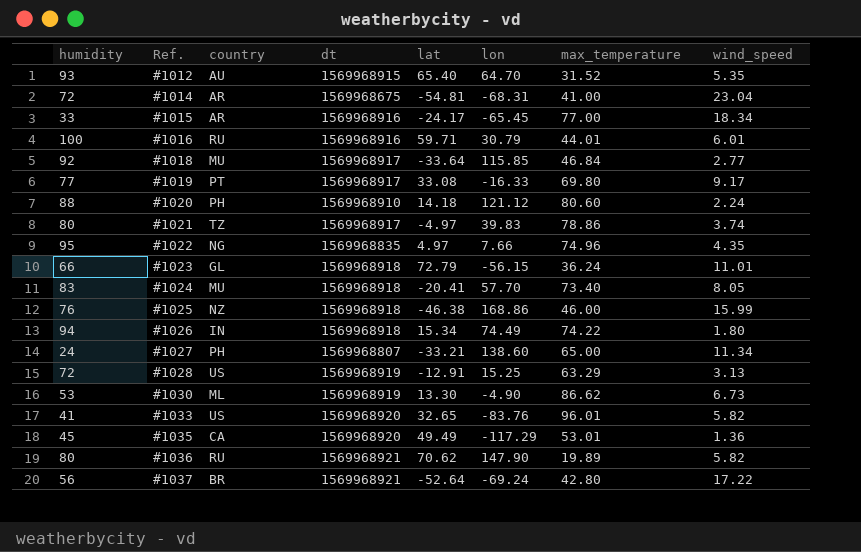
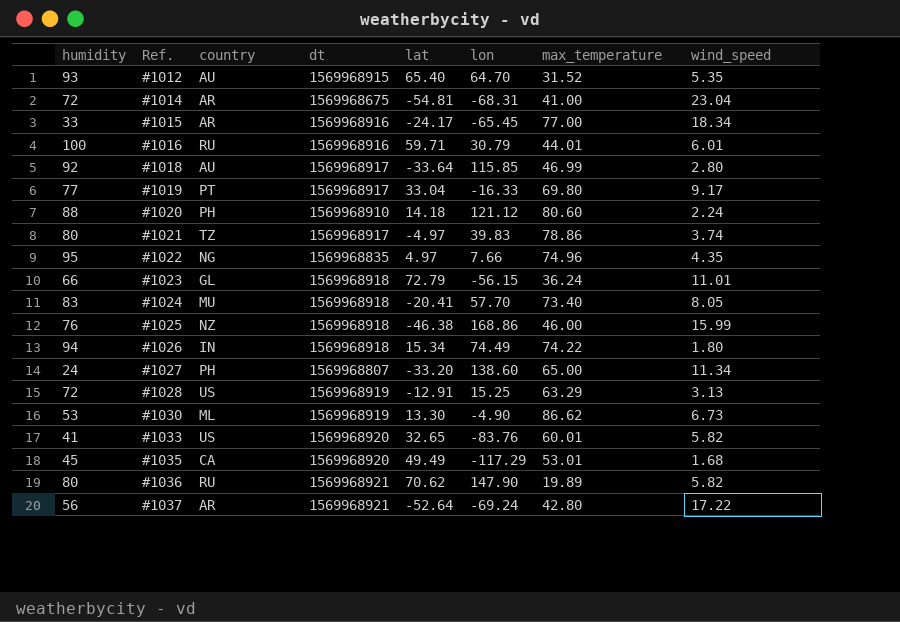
#1018 | country: MU -> AU
#1018 | max_temperature: 46.84 -> 46.99
#1018 | wind_speed: 2.77 -> 2.80
#1019 | lat: 33.08 -> 33.04
#1027 | lat: -33.21 -> -33.20
#1033 | max_temperature: 96.01 -> 60.01
#1035 | wind_speed: 1.36 -> 1.68
#1037 | country: BR -> AR

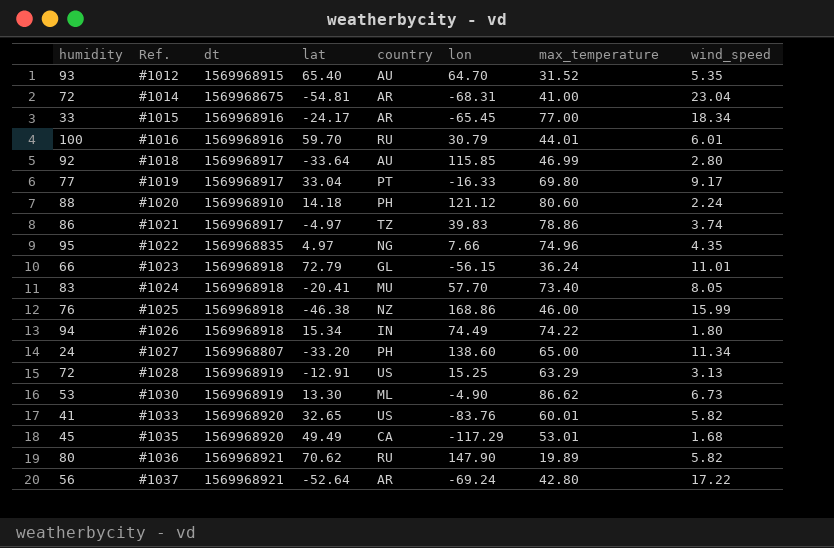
column country | position: 3 -> 5
#1016 | lat: 59.71 -> 59.70
#1021 | humidity: 80 -> 86

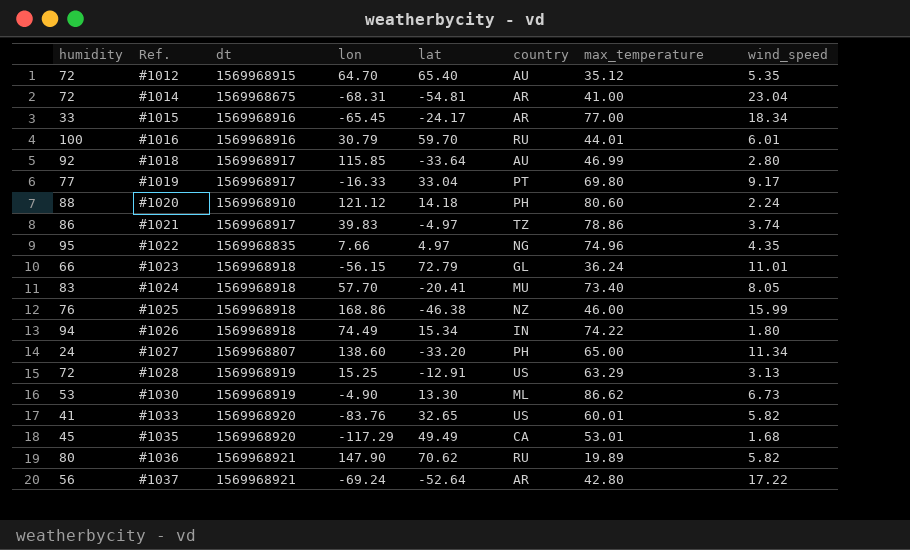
column lon | position: 6 -> 4
#1012 | humidity: 93 -> 72
#1012 | max_temperature: 31.52 -> 35.12

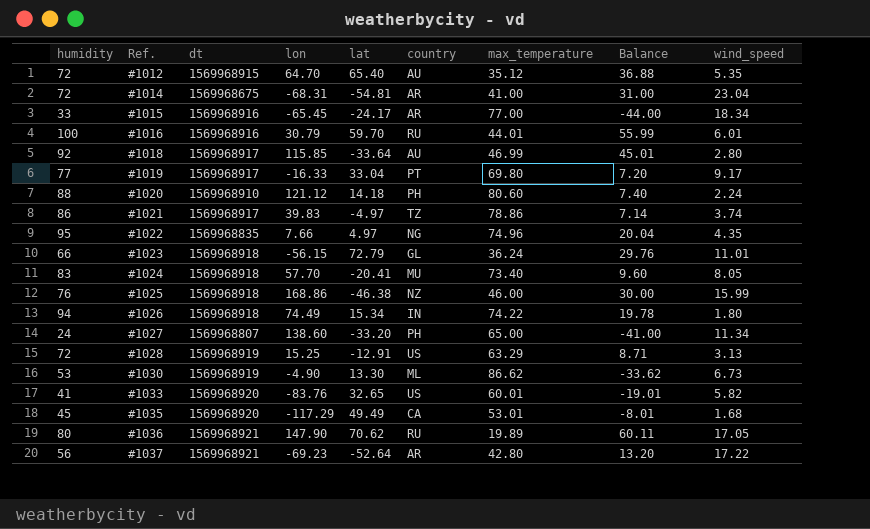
column Balance | formula: none -> [humidity] - [max_temperature]
#1036 | wind_speed: 5.82 -> 17.05
#1037 | lon: -69.24 -> -69.23

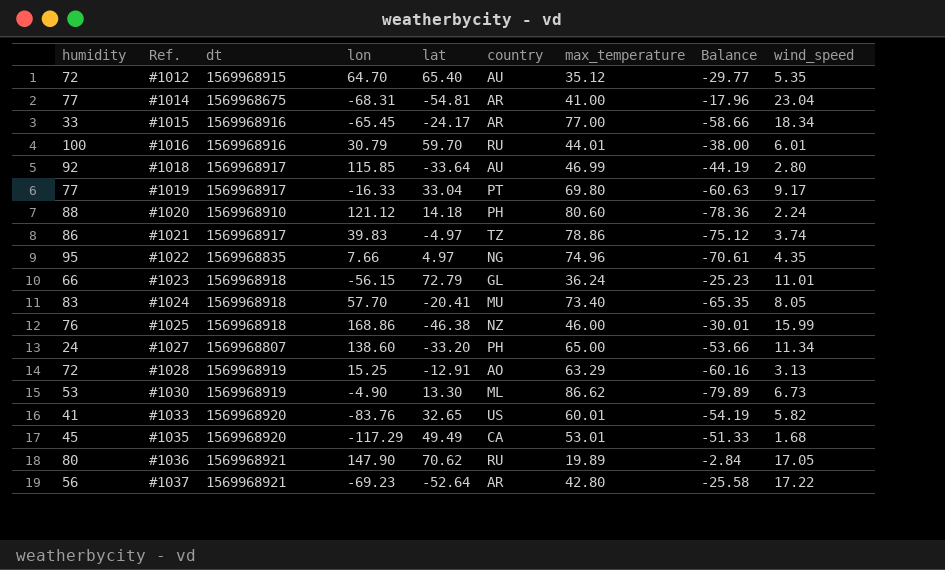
column Balance | formula: [humidity] - [max_temperature] -> [wind_speed] - [max_temperature]
row #1026: 94 | 1569968918 | 74.49 | 15.34 | IN | 74.22 | 19.78 | 1.80 -> none
#1014 | humidity: 72 -> 77
#1028 | country: US -> AO

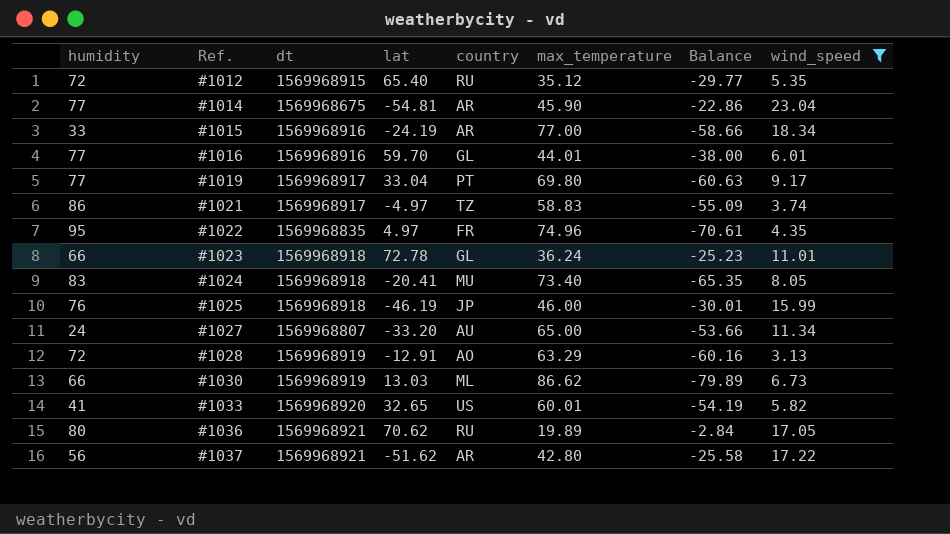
filter: none -> wind_speed >= 3.13
column lon | position: 4 -> none
#1012 | country: AU -> RU
#1014 | max_temperature: 41.00 -> 45.90
#1014 | Balance: -17.96 -> -22.86
#1015 | lat: -24.17 -> -24.19
#1016 | humidity: 100 -> 77
#1016 | country: RU -> GL
#1021 | max_temperature: 78.86 -> 58.83
#1021 | Balance: -75.12 -> -55.09
#1022 | country: NG -> FR
#1023 | lat: 72.79 -> 72.78
#1025 | lat: -46.38 -> -46.19
#1025 | country: NZ -> JP
#1027 | country: PH -> AU
#1030 | humidity: 53 -> 66
#1030 | lat: 13.30 -> 13.03
#1037 | lat: -52.64 -> -51.62

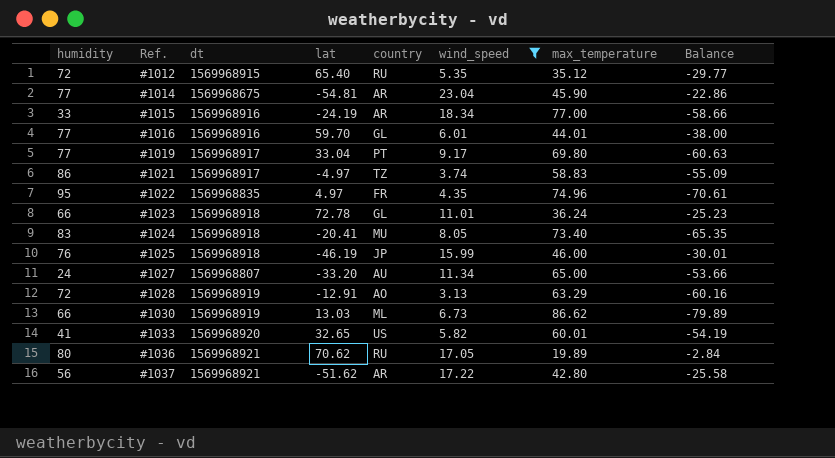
column wind_speed | position: 8 -> 6

